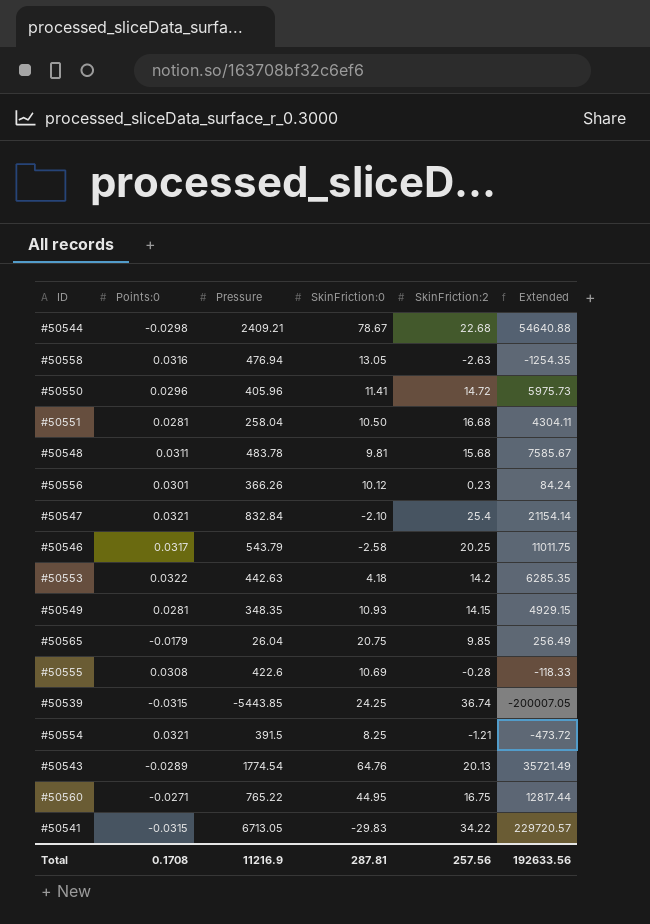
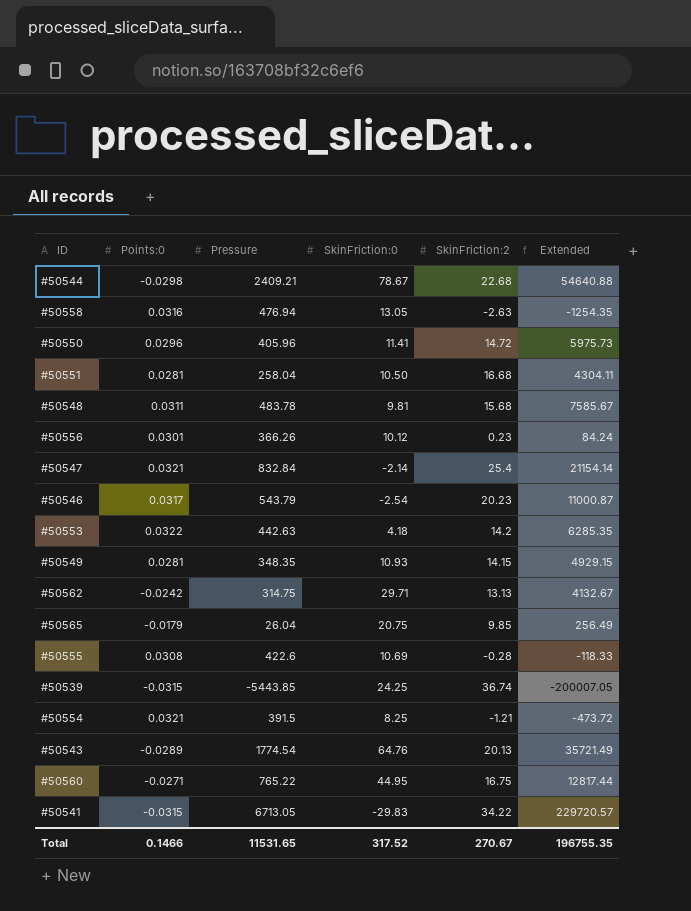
#50547 | SkinFriction:0: -2.10 -> -2.14
#50546 | SkinFriction:0: -2.58 -> -2.54
#50546 | SkinFriction:2: 20.25 -> 20.23
#50546 | Extended: 11011.75 -> 11000.87
row #50562: none -> -0.0242 | 314.75 | 29.71 | 13.13 | 4132.67
Total | Points:0: 0.1708 -> 0.1466
Total | Pressure: 11216.9 -> 11531.65
Total | SkinFriction:0: 287.81 -> 317.52
Total | SkinFriction:2: 257.56 -> 270.67
Total | Extended: 192633.56 -> 196755.35

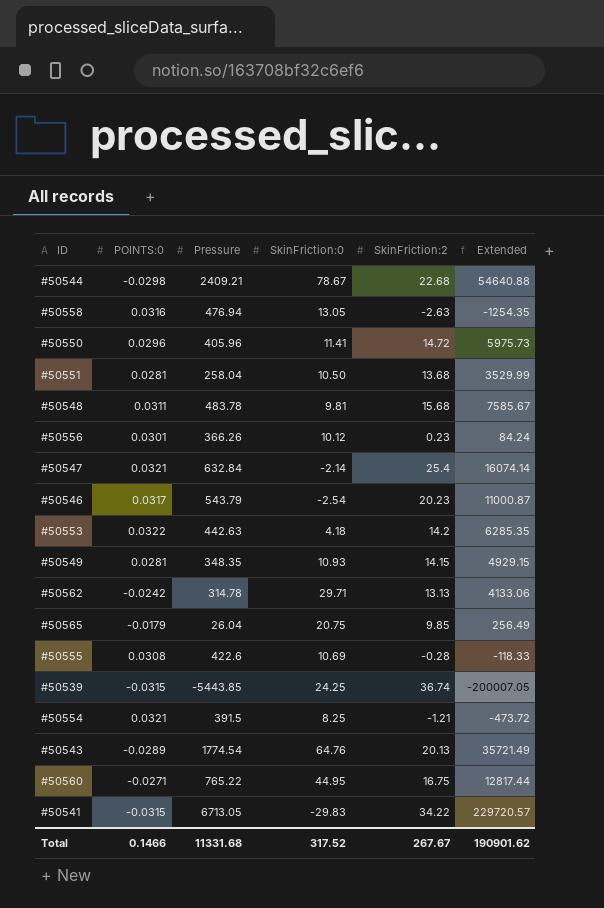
column name: Points:0 -> POINTS:0
#50551 | SkinFriction:2: 16.68 -> 13.68
#50551 | Extended: 4304.11 -> 3529.99
#50547 | Pressure: 832.84 -> 632.84
#50547 | Extended: 21154.14 -> 16074.14
#50562 | Pressure: 314.75 -> 314.78
#50562 | Extended: 4132.67 -> 4133.06
Total | Pressure: 11531.65 -> 11331.68
Total | SkinFriction:2: 270.67 -> 267.67
Total | Extended: 196755.35 -> 190901.62

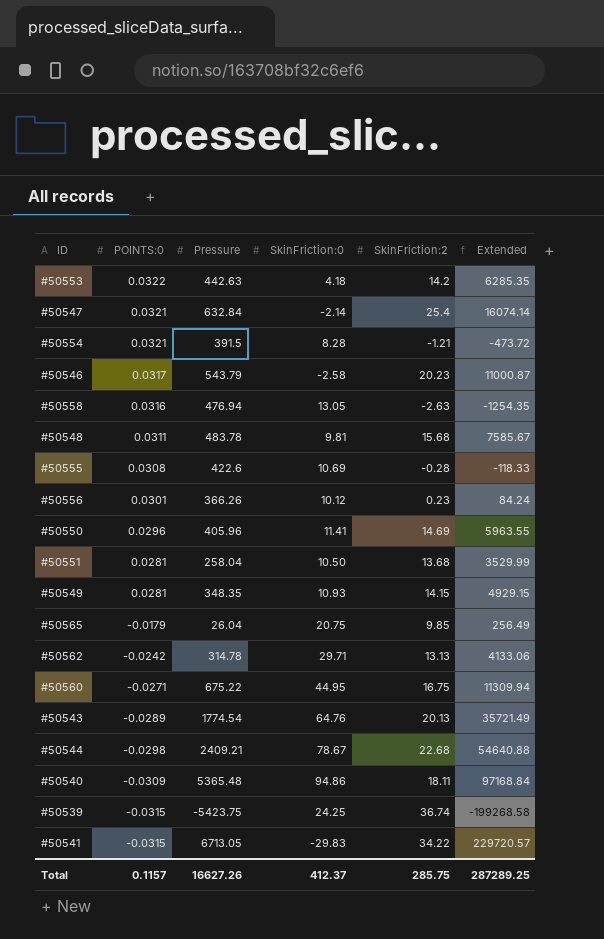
row order: none -> POINTS:0 descending
#50554 | SkinFriction:0: 8.25 -> 8.28
#50546 | SkinFriction:0: -2.54 -> -2.58
#50550 | SkinFriction:2: 14.72 -> 14.69
#50550 | Extended: 5975.73 -> 5963.55
#50560 | Pressure: 765.22 -> 675.22
#50560 | Extended: 12817.44 -> 11309.94
row #50540: none -> -0.0309 | 5365.48 | 94.86 | 18.11 | 97168.84
#50539 | Pressure: -5443.85 -> -5423.75
#50539 | Extended: -200007.05 -> -199268.58
Total | POINTS:0: 0.1466 -> 0.1157
Total | Pressure: 11331.68 -> 16627.26
Total | SkinFriction:0: 317.52 -> 412.37
Total | SkinFriction:2: 267.67 -> 285.75
Total | Extended: 190901.62 -> 287289.25

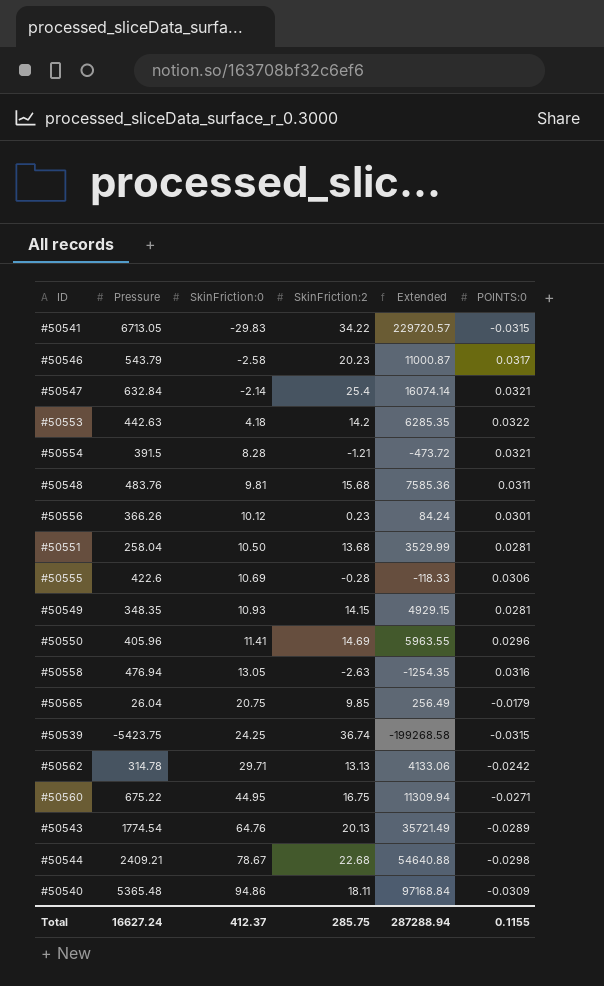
row order: POINTS:0 descending -> SkinFriction:0 ascending
column POINTS:0 | position: 2 -> 6
#50548 | Pressure: 483.78 -> 483.76
#50548 | Extended: 7585.67 -> 7585.36
#50555 | POINTS:0: 0.0308 -> 0.0306
Total | Pressure: 16627.26 -> 16627.24
Total | Extended: 287289.25 -> 287288.94
Total | POINTS:0: 0.1157 -> 0.1155

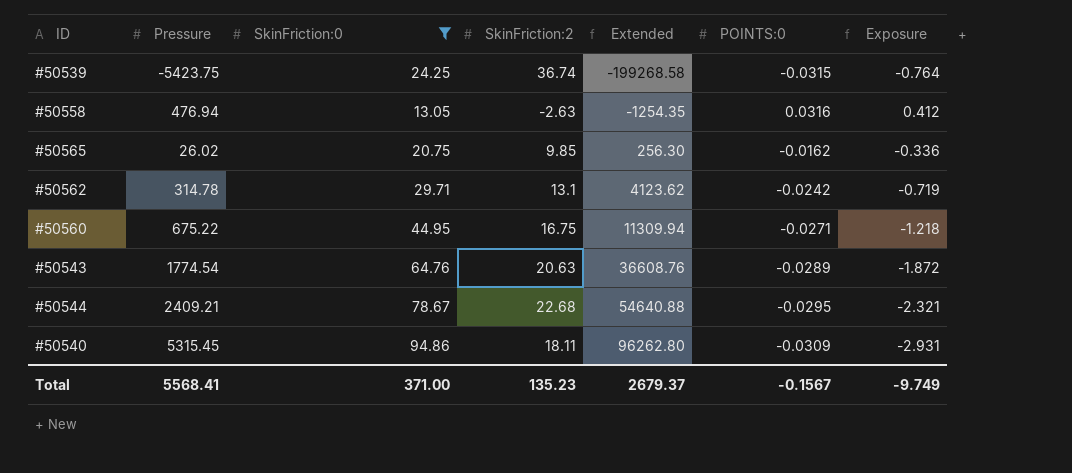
filter: none -> SkinFriction:0 >= 13.05
row order: SkinFriction:0 ascending -> Extended ascending
column Exposure | formula: none -> [SkinFriction:0] * [POINTS:0]
#50565 | Pressure: 26.04 -> 26.02
#50565 | Extended: 256.49 -> 256.30
#50565 | POINTS:0: -0.0179 -> -0.0162
#50562 | SkinFriction:2: 13.13 -> 13.1
#50562 | Extended: 4133.06 -> 4123.62
#50543 | SkinFriction:2: 20.13 -> 20.63
#50543 | Extended: 35721.49 -> 36608.76
#50544 | POINTS:0: -0.0298 -> -0.0295
#50540 | Pressure: 5365.48 -> 5315.45
#50540 | Extended: 97168.84 -> 96262.80
Total | Pressure: 16627.24 -> 5568.41
Total | SkinFriction:0: 412.37 -> 371.00
Total | SkinFriction:2: 285.75 -> 135.23
Total | Extended: 287288.94 -> 2679.37
Total | POINTS:0: 0.1155 -> -0.1567

